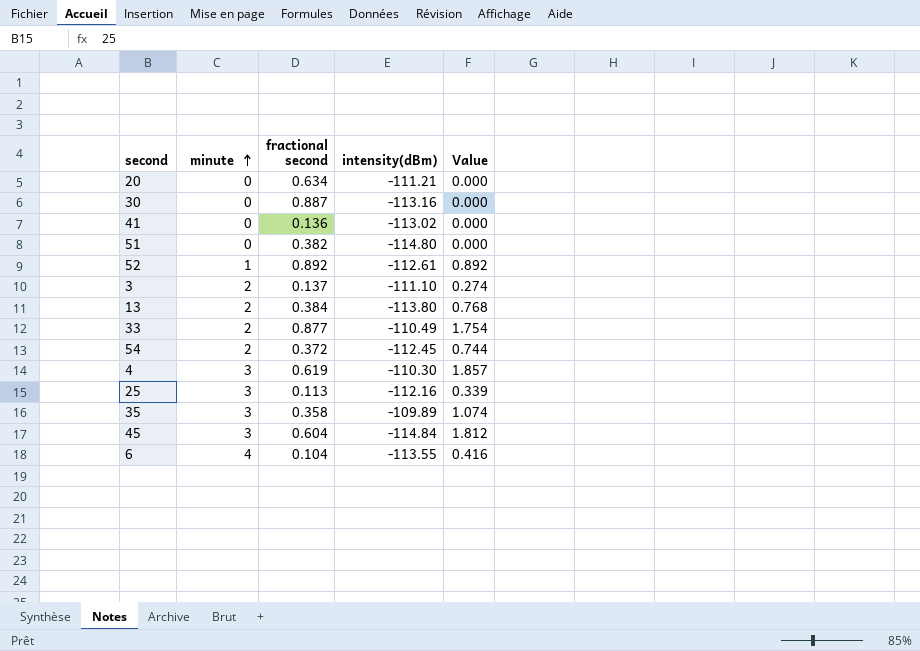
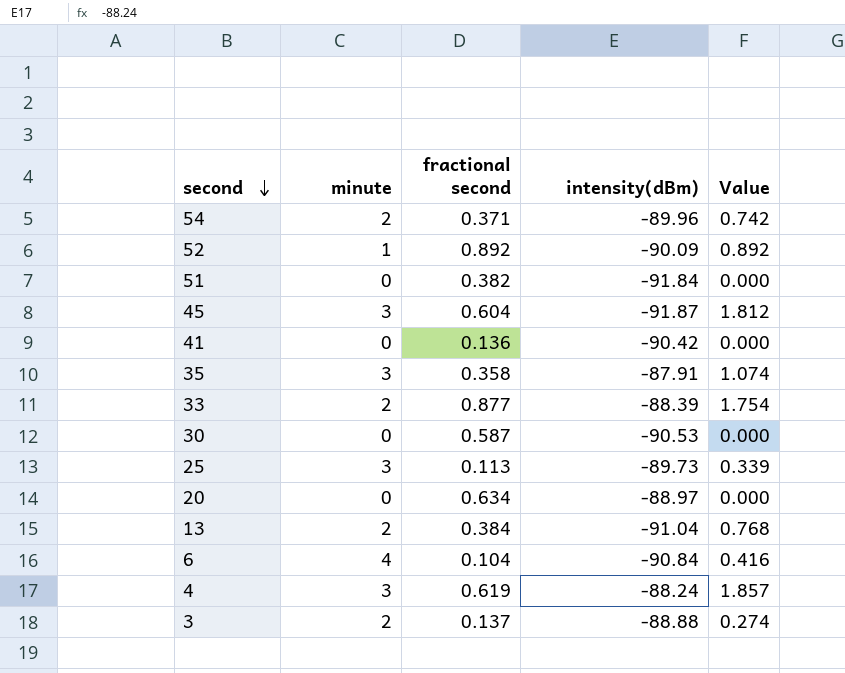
row order: minute ascending -> second descending
54 | fractional second: 0.372 -> 0.371
54 | intensity(dBm): -112.45 -> -89.96
54 | Value: 0.744 -> 0.742
52 | intensity(dBm): -112.61 -> -90.09
51 | intensity(dBm): -114.80 -> -91.84
45 | intensity(dBm): -114.84 -> -91.87
41 | intensity(dBm): -113.02 -> -90.42
35 | intensity(dBm): -109.89 -> -87.91
33 | intensity(dBm): -110.49 -> -88.39
30 | fractional second: 0.887 -> 0.587
30 | intensity(dBm): -113.16 -> -90.53
25 | intensity(dBm): -112.16 -> -89.73
20 | intensity(dBm): -111.21 -> -88.97
13 | intensity(dBm): -113.80 -> -91.04
6 | intensity(dBm): -113.55 -> -90.84
4 | intensity(dBm): -110.30 -> -88.24
3 | intensity(dBm): -111.10 -> -88.88

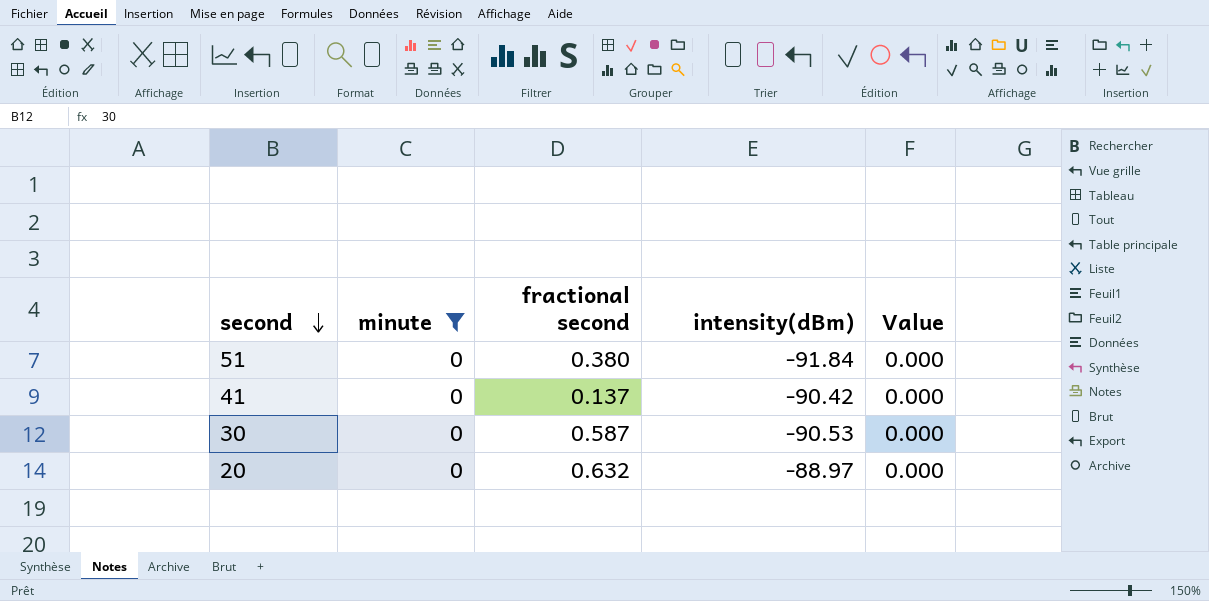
filter: none -> minute = 0
51 | fractional second: 0.382 -> 0.380
41 | fractional second: 0.136 -> 0.137
20 | fractional second: 0.634 -> 0.632

